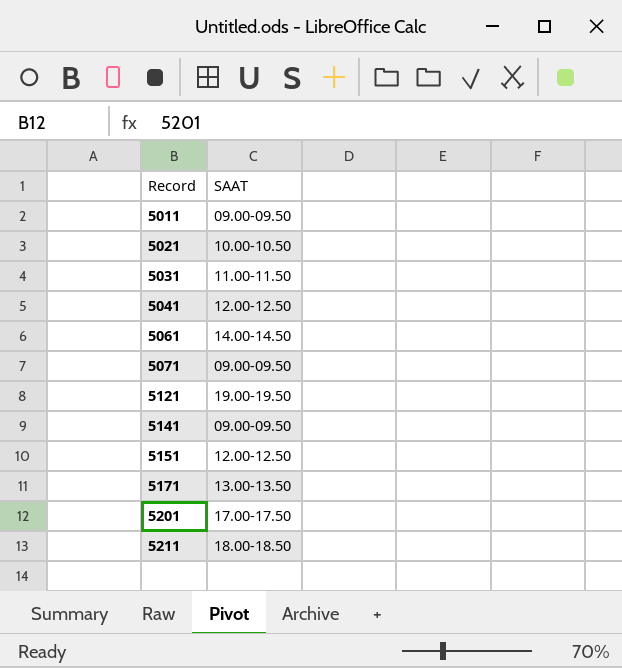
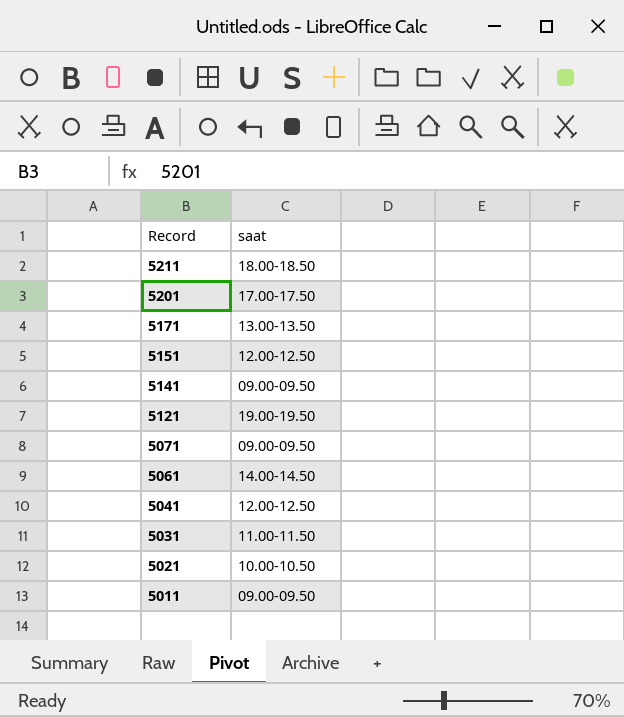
row order: Record ascending -> Record descending
column name: SAAT -> saat

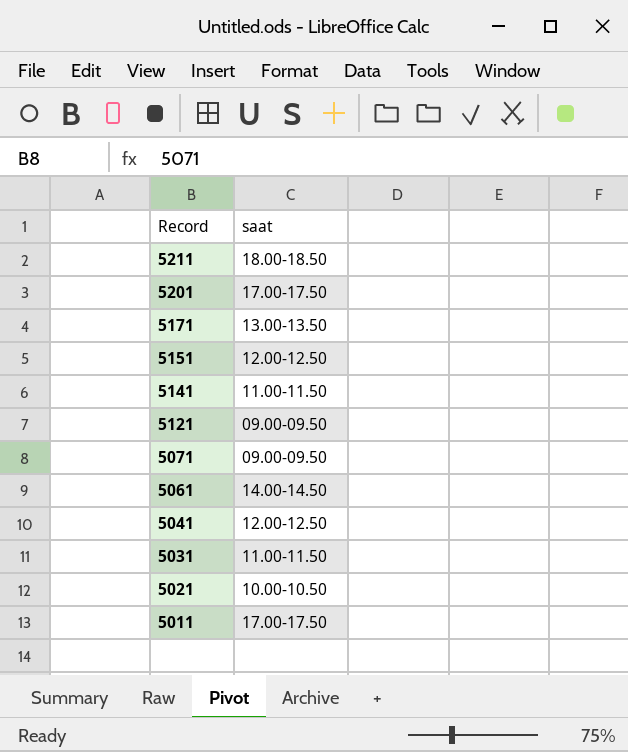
5141 | saat: 09.00-09.50 -> 11.00-11.50
5121 | saat: 19.00-19.50 -> 09.00-09.50
5011 | saat: 09.00-09.50 -> 17.00-17.50

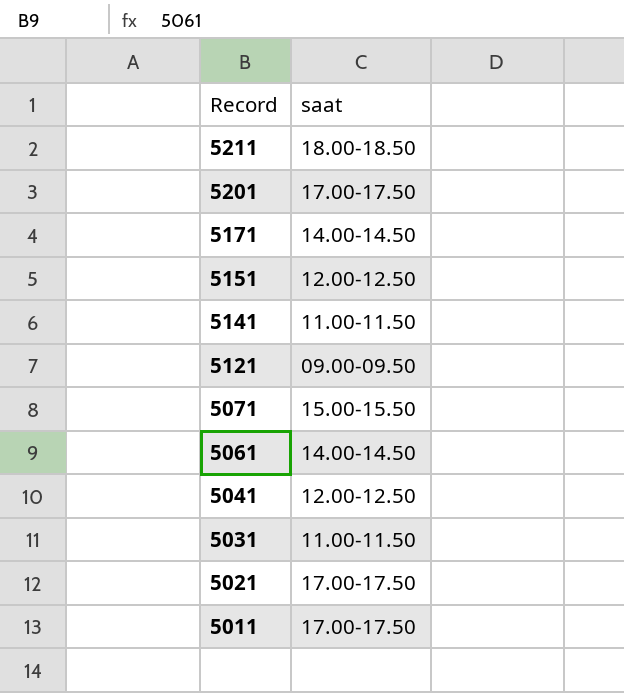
5171 | saat: 13.00-13.50 -> 14.00-14.50
5071 | saat: 09.00-09.50 -> 15.00-15.50
5021 | saat: 10.00-10.50 -> 17.00-17.50

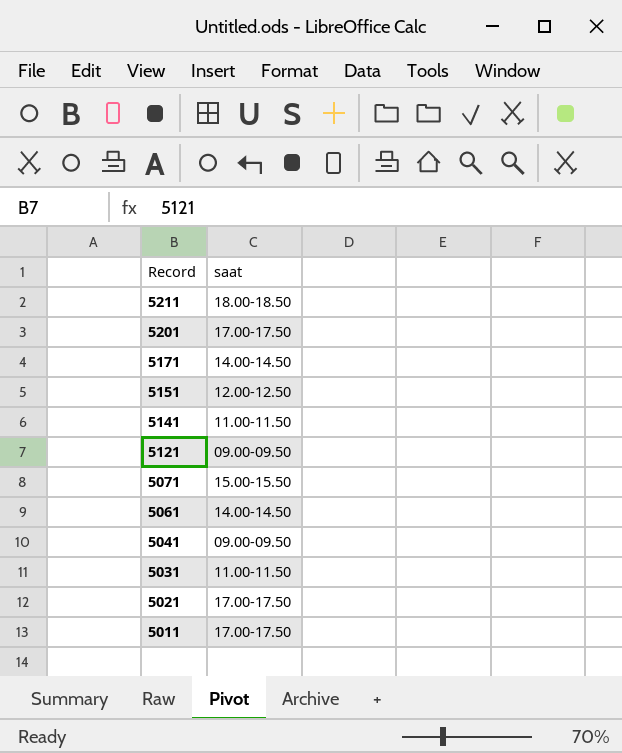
5041 | saat: 12.00-12.50 -> 09.00-09.50

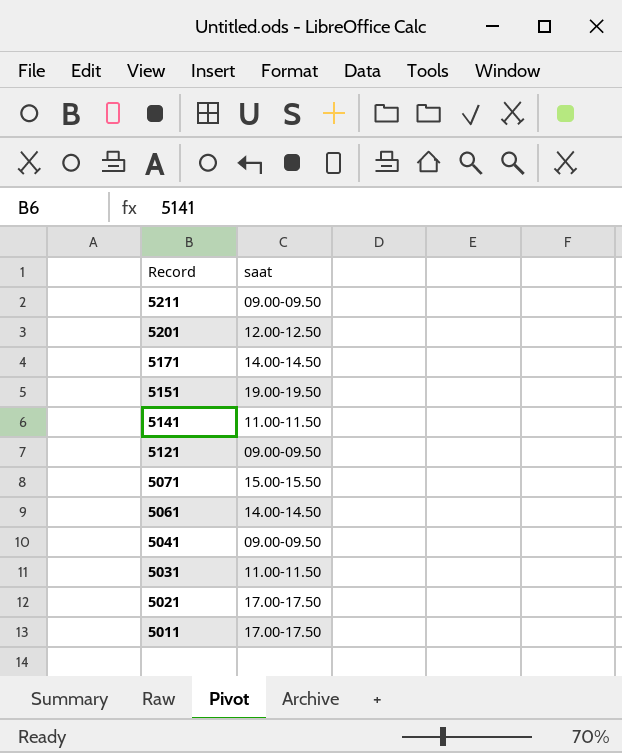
5211 | saat: 18.00-18.50 -> 09.00-09.50
5201 | saat: 17.00-17.50 -> 12.00-12.50
5151 | saat: 12.00-12.50 -> 19.00-19.50

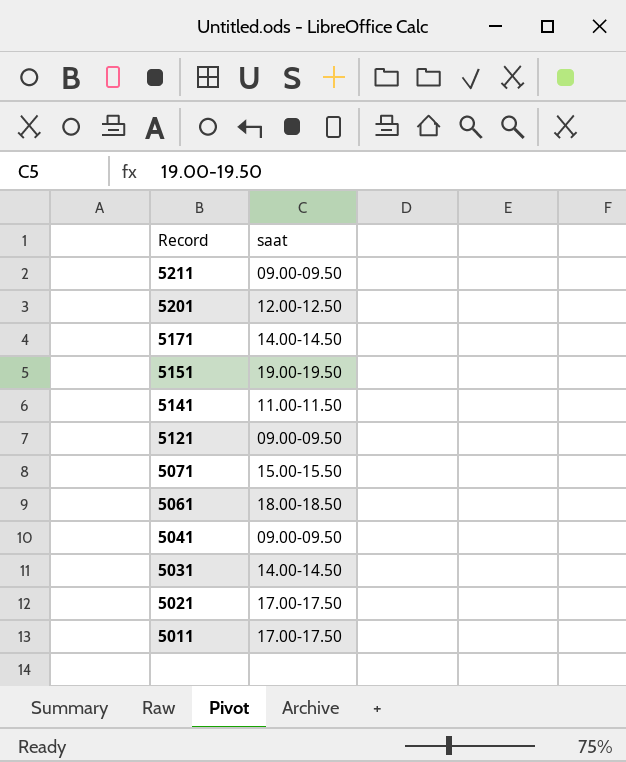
5061 | saat: 14.00-14.50 -> 18.00-18.50
5031 | saat: 11.00-11.50 -> 14.00-14.50

